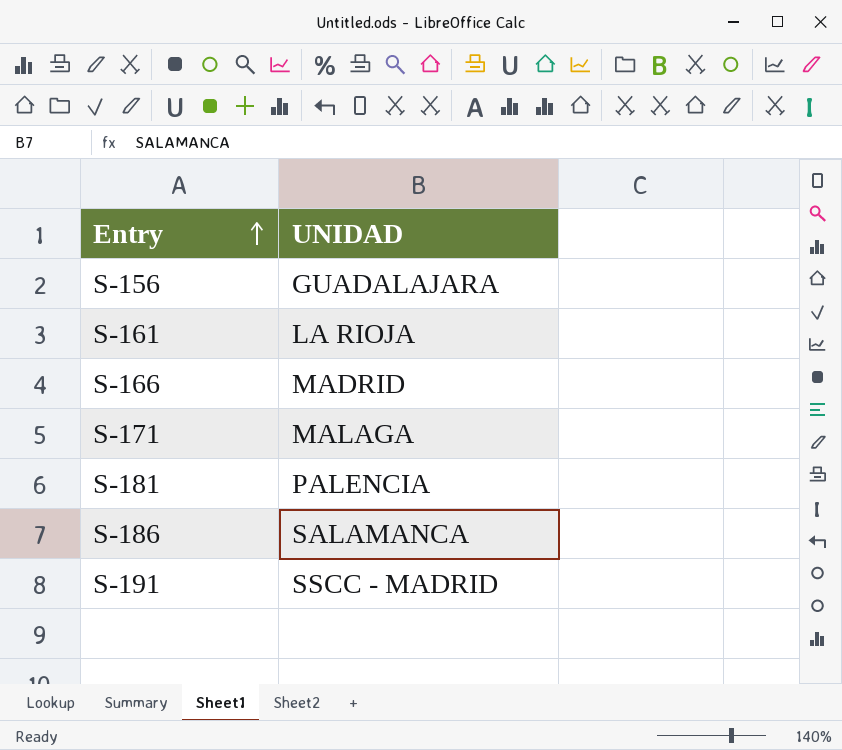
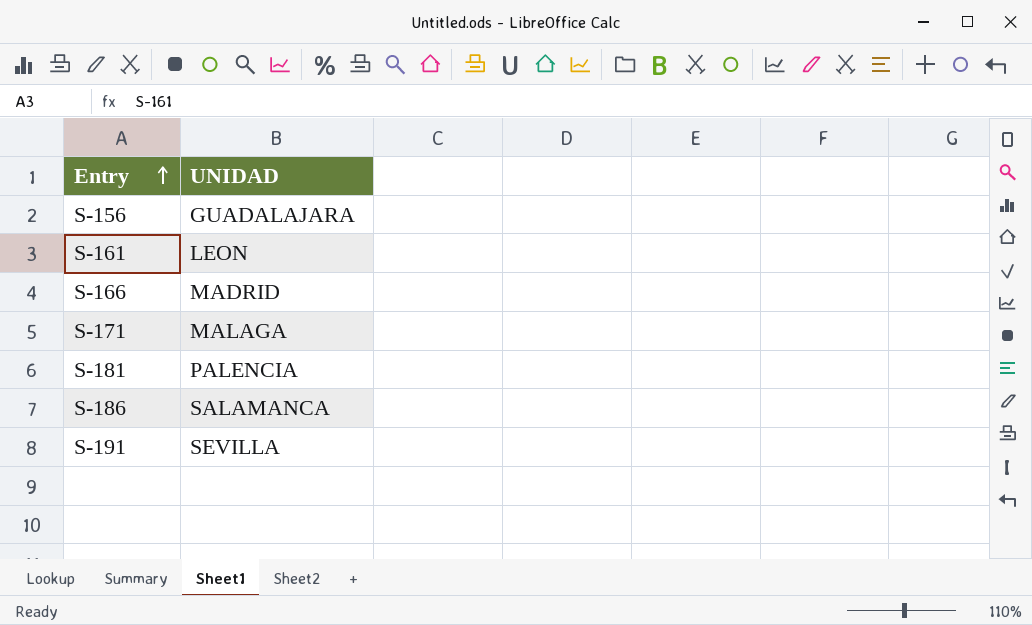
S-161 | UNIDAD: LA RIOJA -> LEON
S-191 | UNIDAD: SSCC - MADRID -> SEVILLA

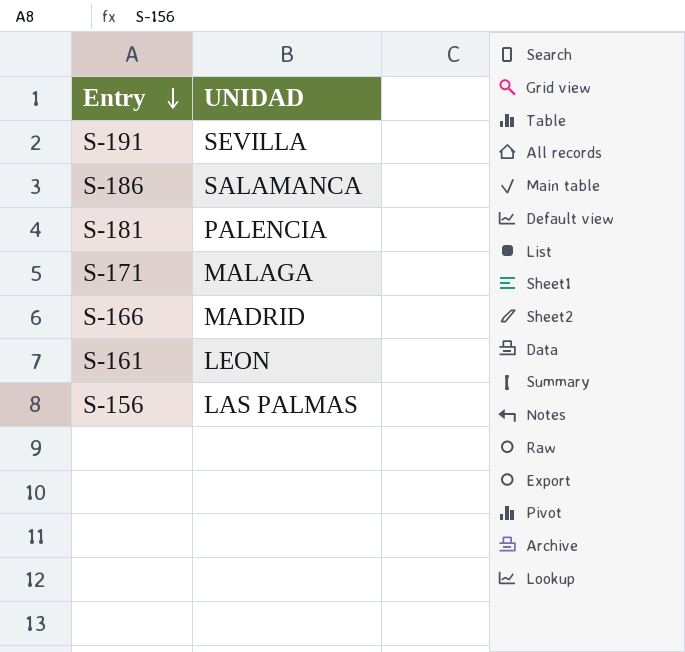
row order: Entry ascending -> Entry descending
S-156 | UNIDAD: GUADALAJARA -> LAS PALMAS

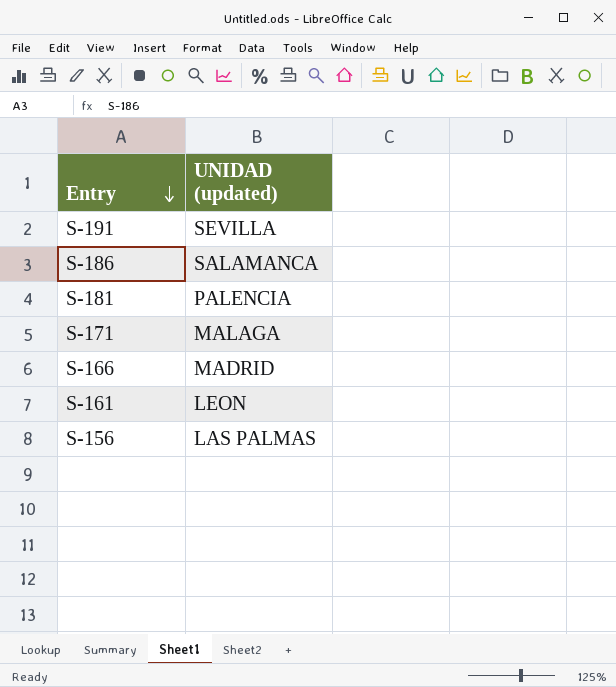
column name: UNIDAD -> UNIDAD (updated)

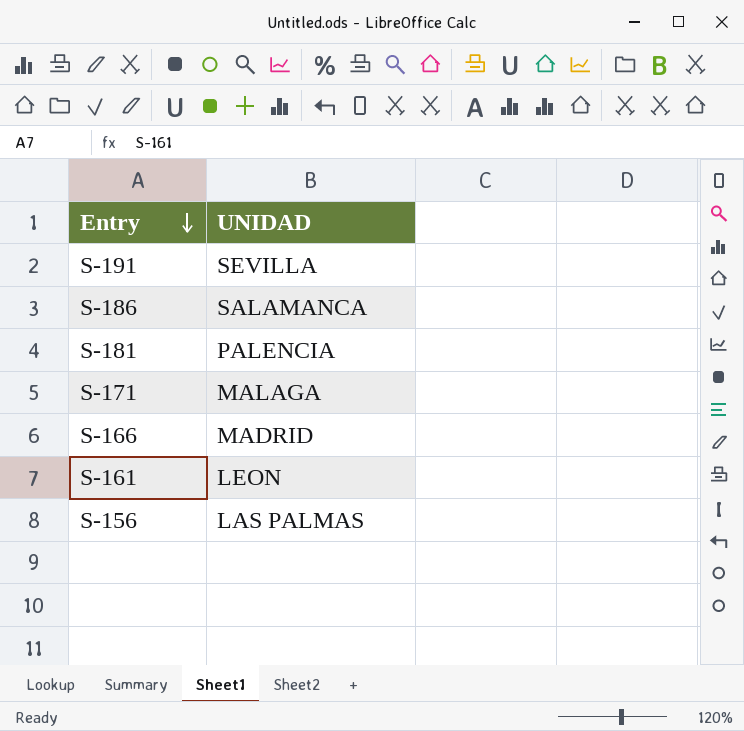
column name: UNIDAD (updated) -> UNIDAD

